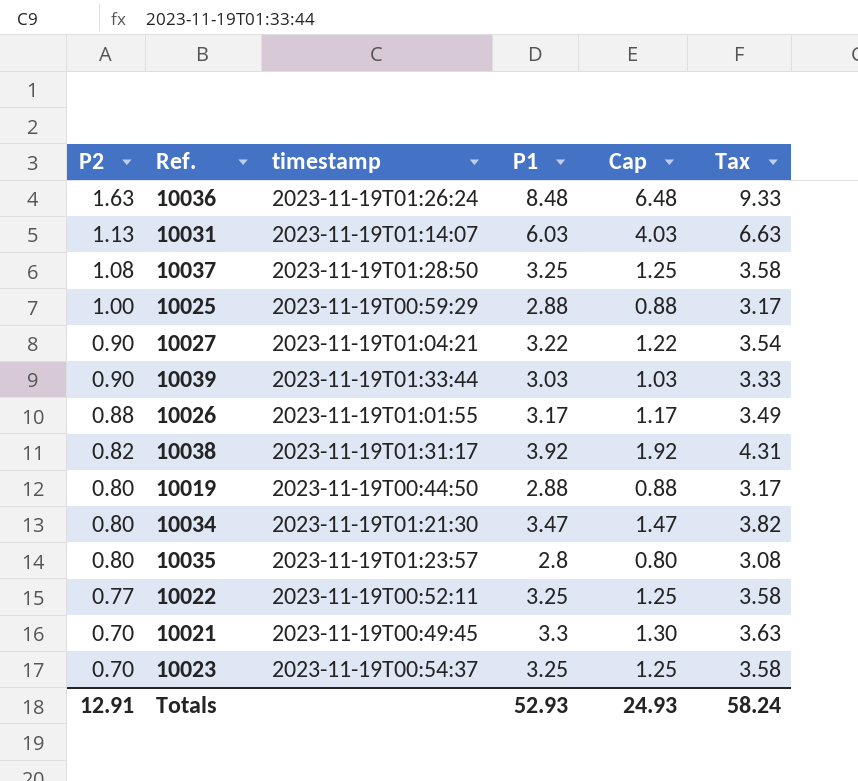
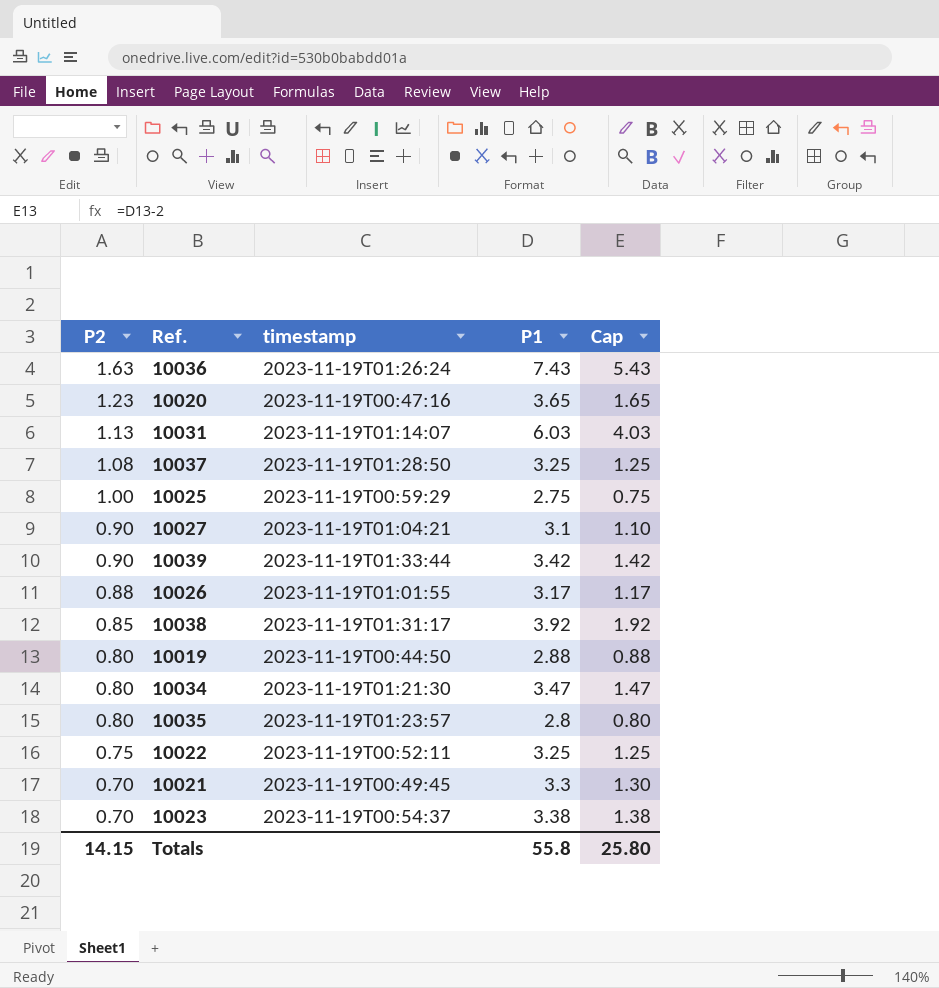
column Tax | formula: [P1] * 1.1 -> none
10036 | P1: 8.48 -> 7.43
10036 | Cap: 6.48 -> 5.43
row 10020: none -> 1.23 | 2023-11-19T00:47:16 | 3.65 | 1.65
10025 | P1: 2.88 -> 2.75
10025 | Cap: 0.88 -> 0.75
10027 | P1: 3.22 -> 3.1
10027 | Cap: 1.22 -> 1.10
10039 | P1: 3.03 -> 3.42
10039 | Cap: 1.03 -> 1.42
10038 | P2: 0.82 -> 0.85
10022 | P2: 0.77 -> 0.75
10023 | P1: 3.25 -> 3.38
10023 | Cap: 1.25 -> 1.38
Totals | P2: 12.91 -> 14.15
Totals | P1: 52.93 -> 55.8
Totals | Cap: 24.93 -> 25.80

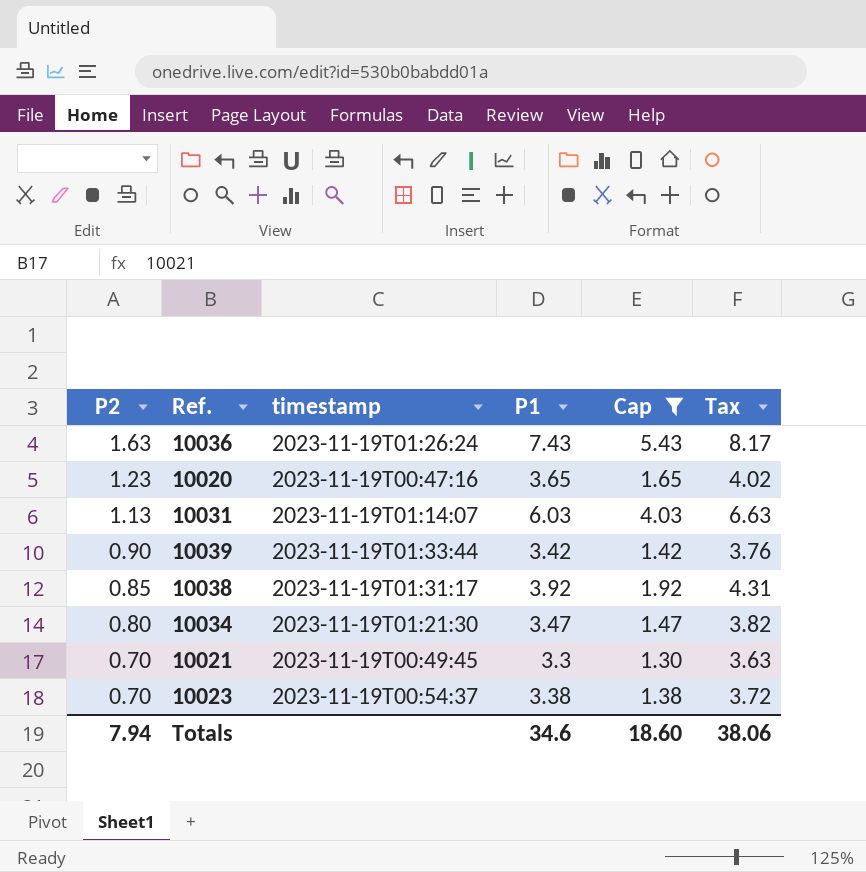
filter: none -> Cap >= 1.30
column Tax | formula: none -> [P1] * 1.1
Totals | P2: 14.15 -> 7.94
Totals | P1: 55.8 -> 34.6
Totals | Cap: 25.80 -> 18.60

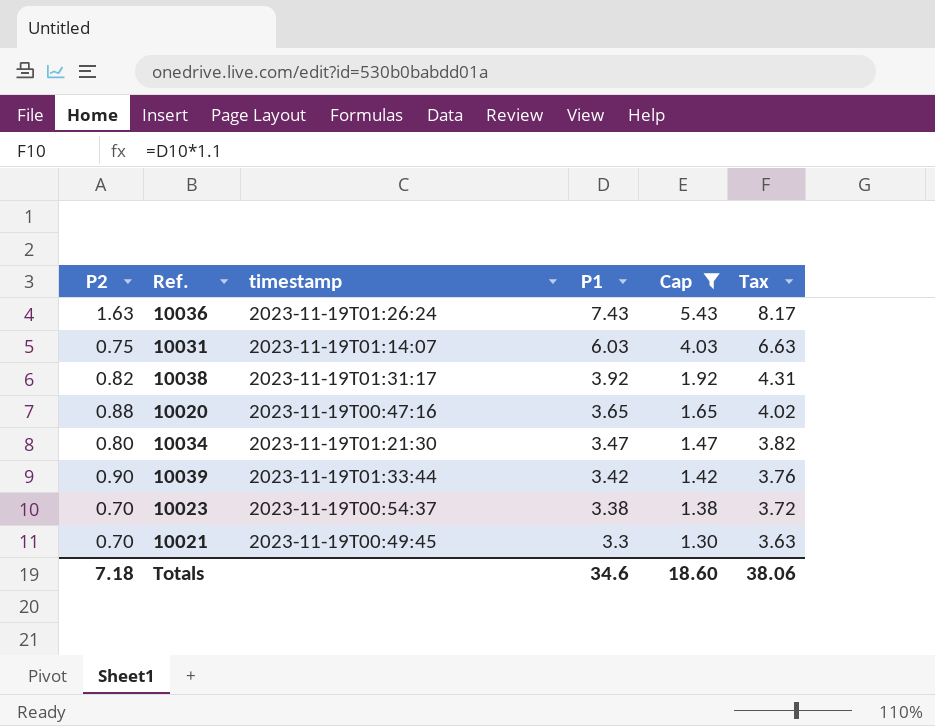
row order: P2 descending -> P1 descending
10031 | P2: 1.13 -> 0.75
10038 | P2: 0.85 -> 0.82
10020 | P2: 1.23 -> 0.88
Totals | P2: 7.94 -> 7.18

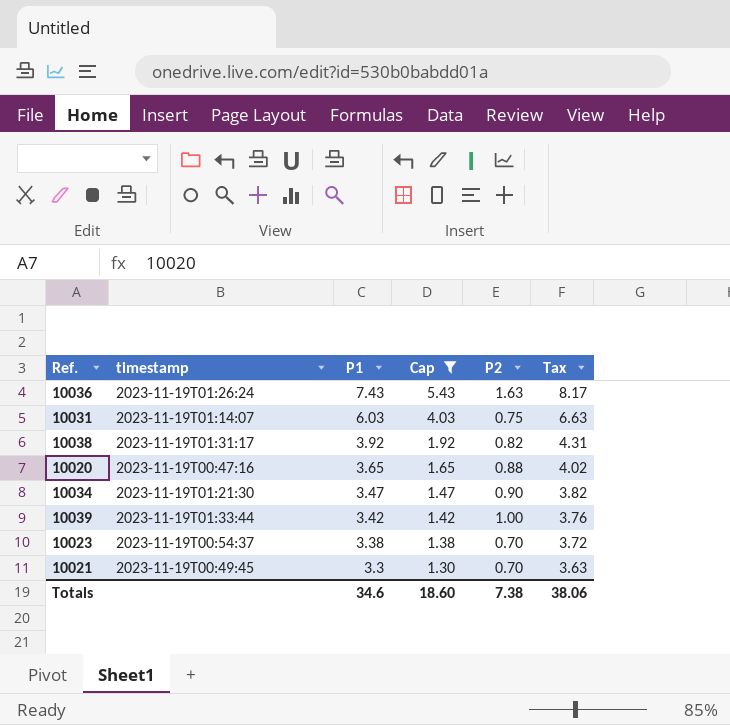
column P2 | position: 1 -> 5
10034 | P2: 0.80 -> 0.90
10039 | P2: 0.90 -> 1.00
Totals | P2: 7.18 -> 7.38

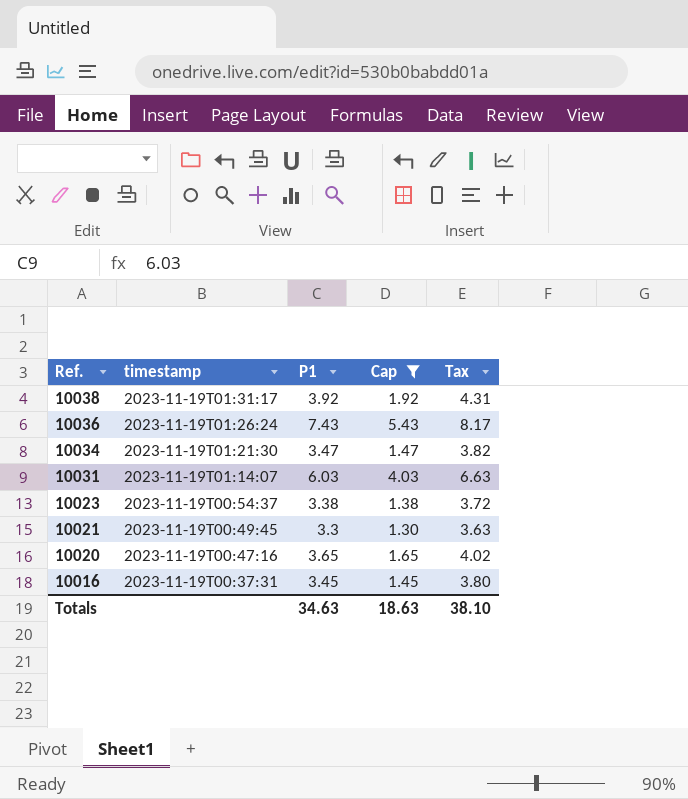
row order: P1 descending -> Ref. descending
column P2 | position: 5 -> none
row 10039: 2023-11-19T01:33:44 | 3.42 | 1.42 | 1.00 | 3.76 -> none
row 10016: none -> 2023-11-19T00:37:31 | 3.45 | 1.45 | 3.80
Totals | P1: 34.6 -> 34.63
Totals | Cap: 18.60 -> 18.63
Totals | Tax: 38.06 -> 38.10

